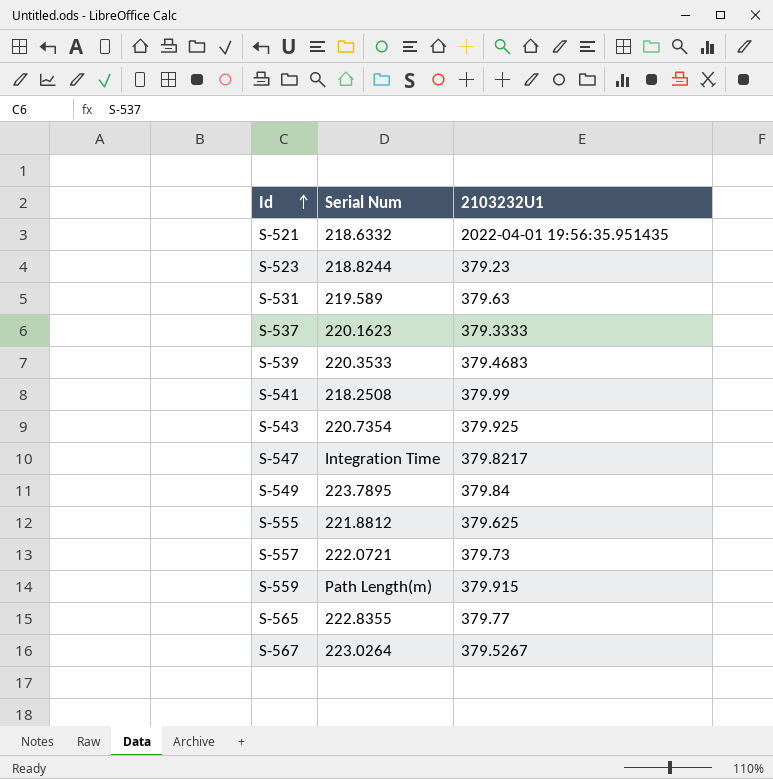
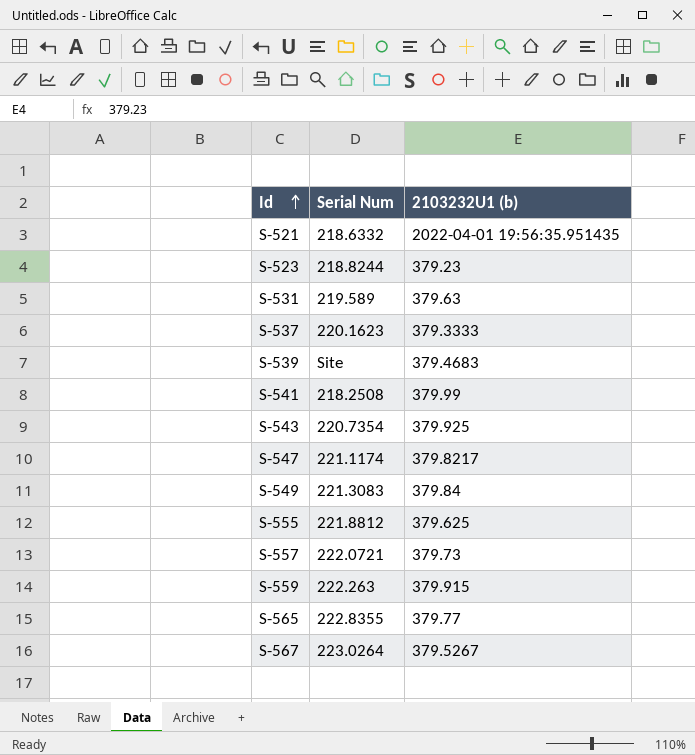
column name: 2103232U1 -> 2103232U1 (b)
S-539 | Serial Num: 220.3533 -> Site
S-547 | Serial Num: Integration Time -> 221.1174
S-549 | Serial Num: 223.7895 -> 221.3083
S-559 | Serial Num: Path Length(m) -> 222.263

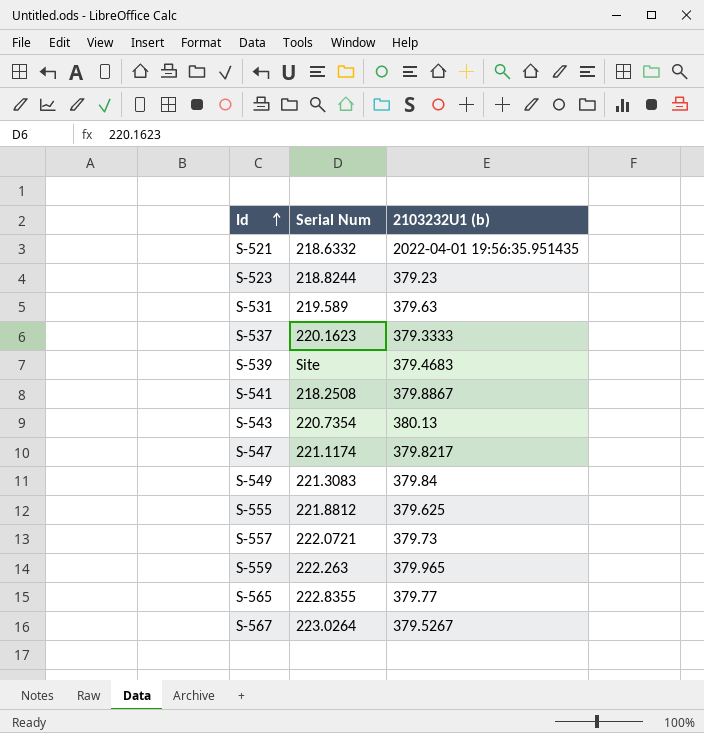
S-541 | 2103232U1 (b): 379.99 -> 379.8867
S-543 | 2103232U1 (b): 379.925 -> 380.13
S-559 | 2103232U1 (b): 379.915 -> 379.965

